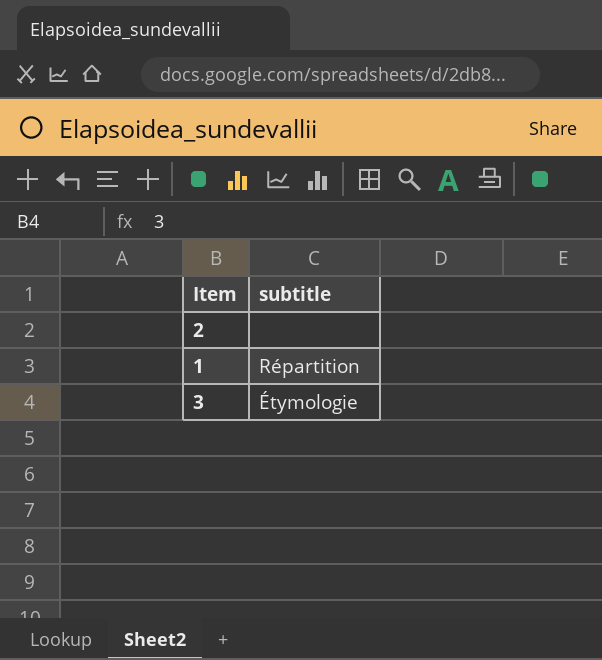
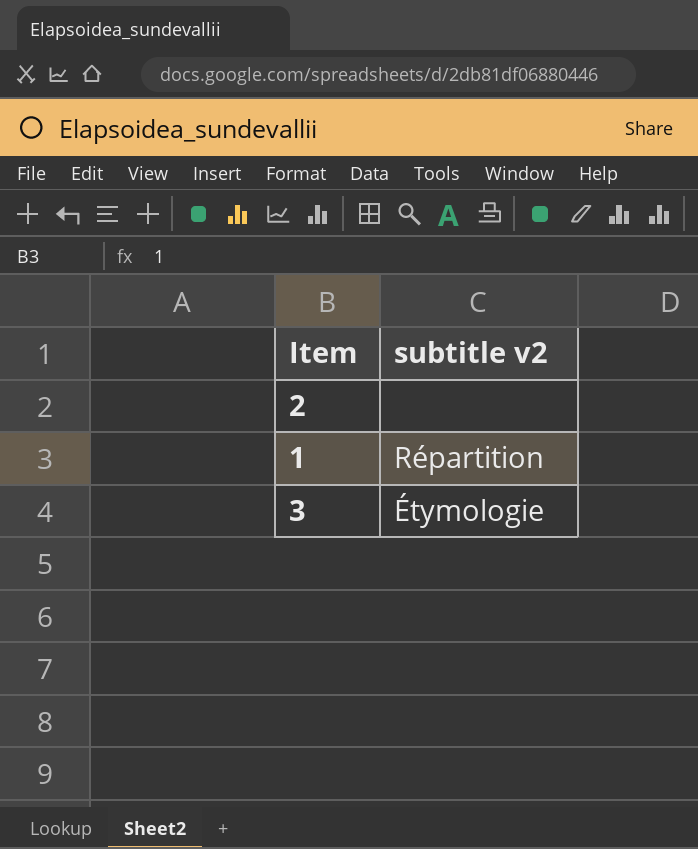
column name: subtitle -> subtitle v2

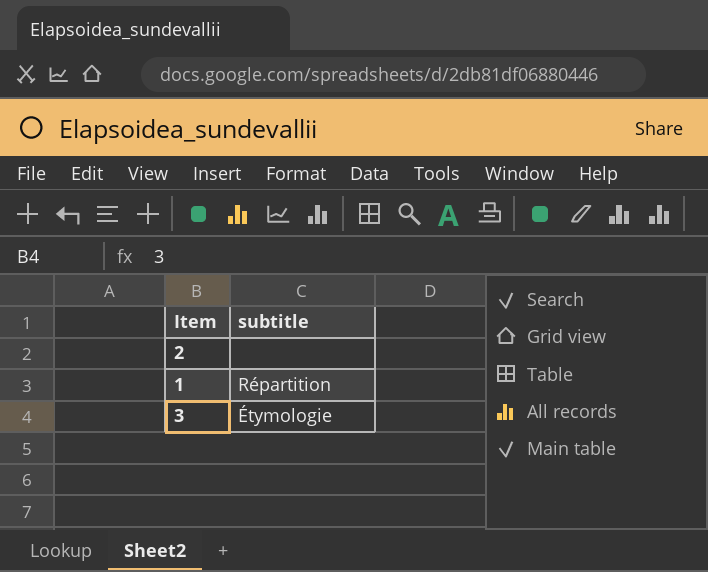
column name: subtitle v2 -> subtitle

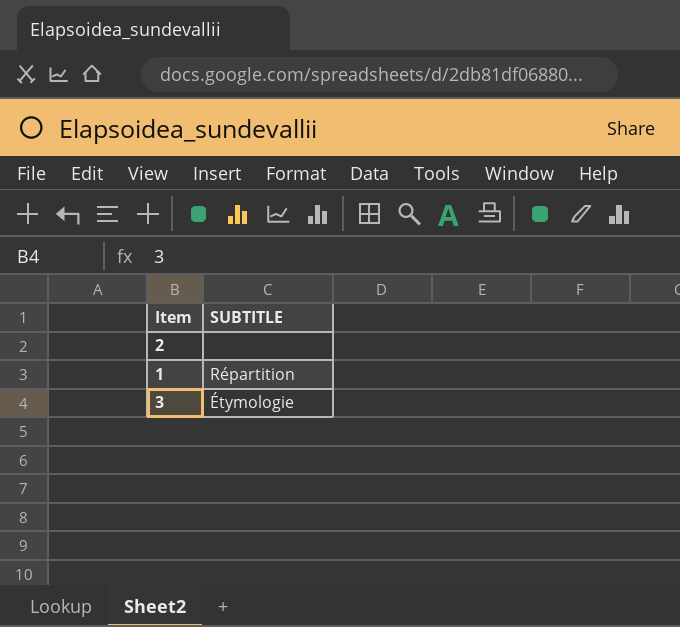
column name: subtitle -> SUBTITLE

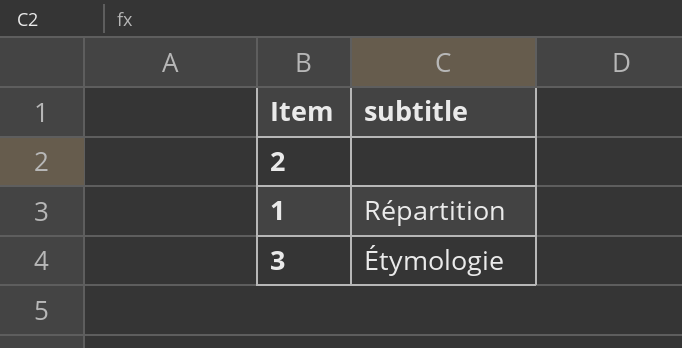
column name: SUBTITLE -> subtitle

